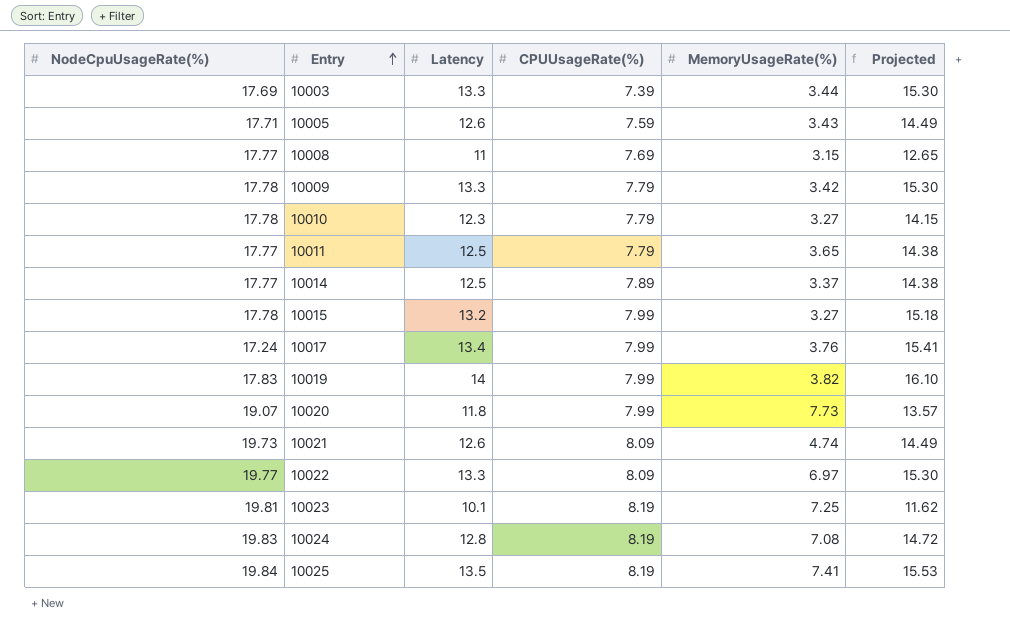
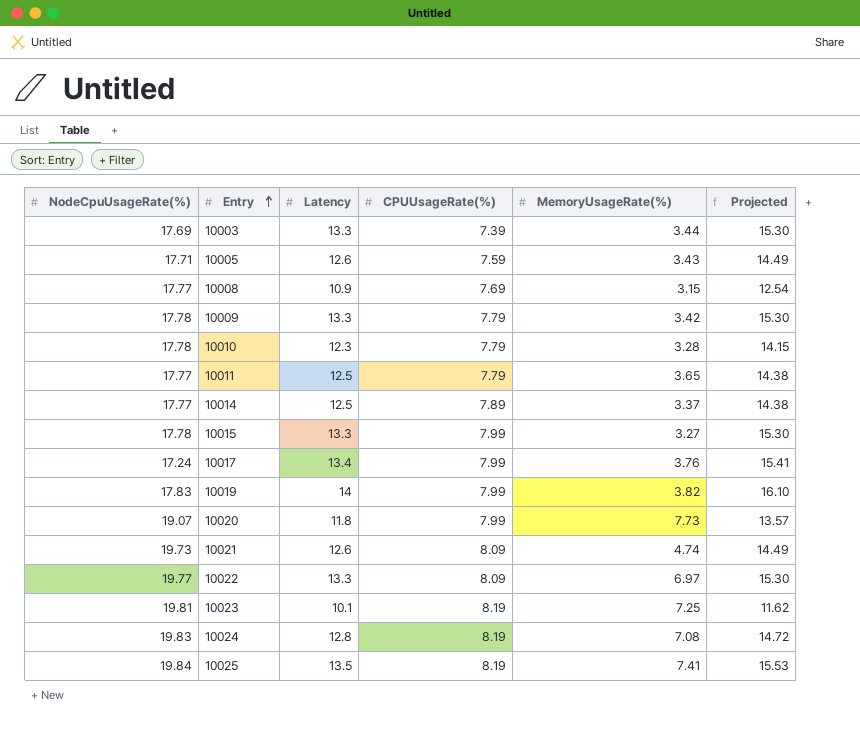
10008 | Latency: 11 -> 10.9
10008 | Projected: 12.65 -> 12.54
10010 | MemoryUsageRate(%): 3.27 -> 3.28
10015 | Latency: 13.2 -> 13.3
10015 | Projected: 15.18 -> 15.30

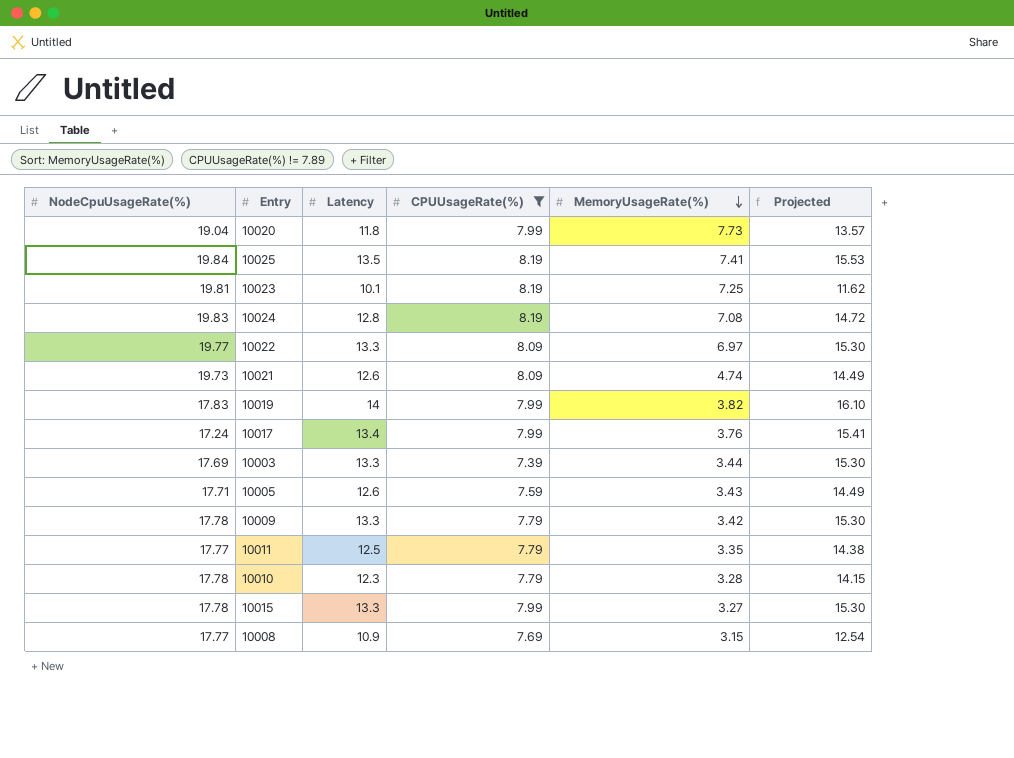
filter: none -> CPUUsageRate(%) != 7.89
row order: Entry ascending -> MemoryUsageRate(%) descending
10020 | NodeCpuUsageRate(%): 19.07 -> 19.04
10011 | MemoryUsageRate(%): 3.65 -> 3.35

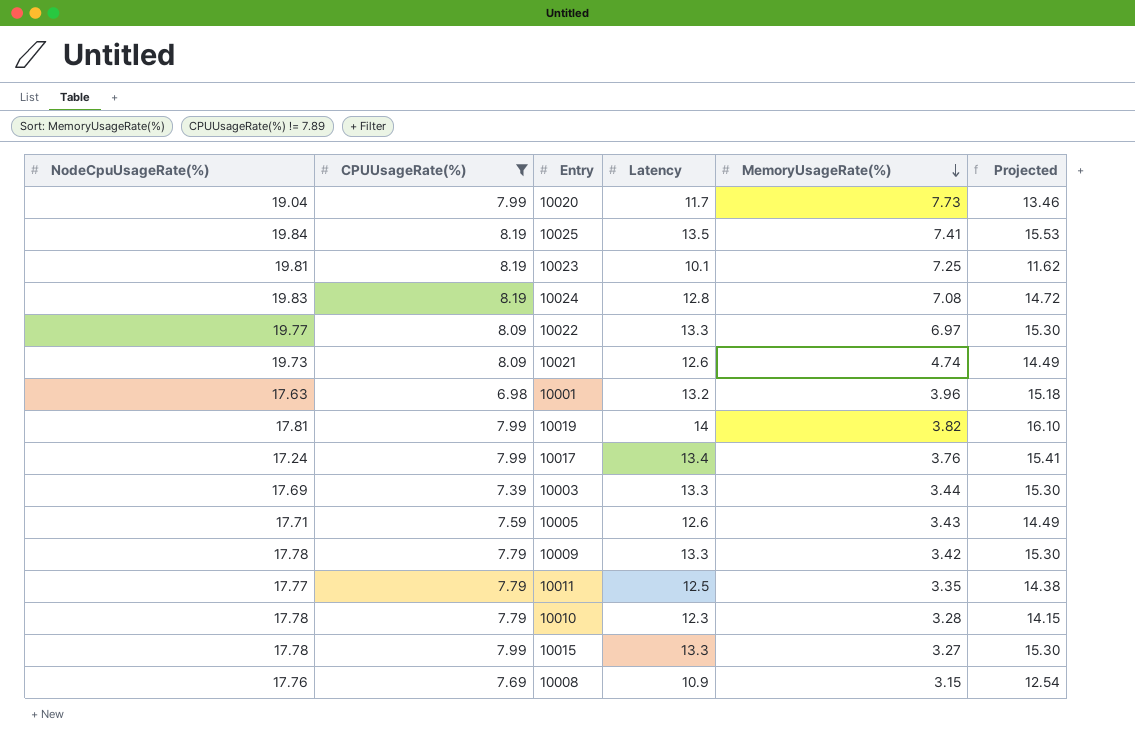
column CPUUsageRate(%) | position: 4 -> 2
10020 | Latency: 11.8 -> 11.7
10020 | Projected: 13.57 -> 13.46
row 10001: none -> 17.63 | 6.98 | 13.2 | 3.96 | 15.18
10019 | NodeCpuUsageRate(%): 17.83 -> 17.81
10008 | NodeCpuUsageRate(%): 17.77 -> 17.76

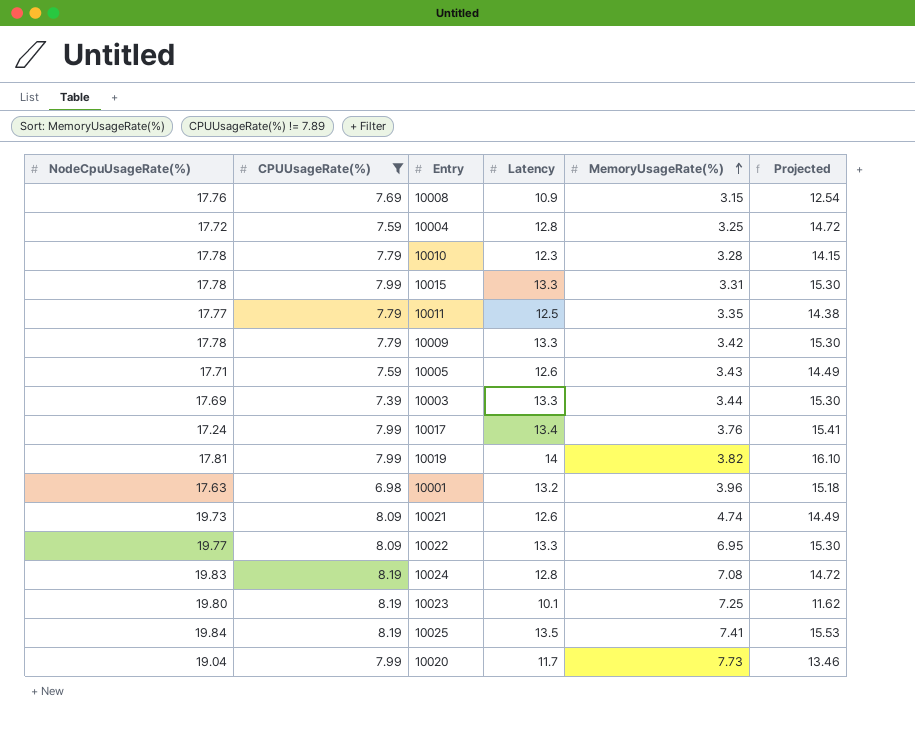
row order: MemoryUsageRate(%) descending -> MemoryUsageRate(%) ascending
row 10004: none -> 17.72 | 7.59 | 12.8 | 3.25 | 14.72
10015 | MemoryUsageRate(%): 3.27 -> 3.31
10022 | MemoryUsageRate(%): 6.97 -> 6.95
10023 | NodeCpuUsageRate(%): 19.81 -> 19.80

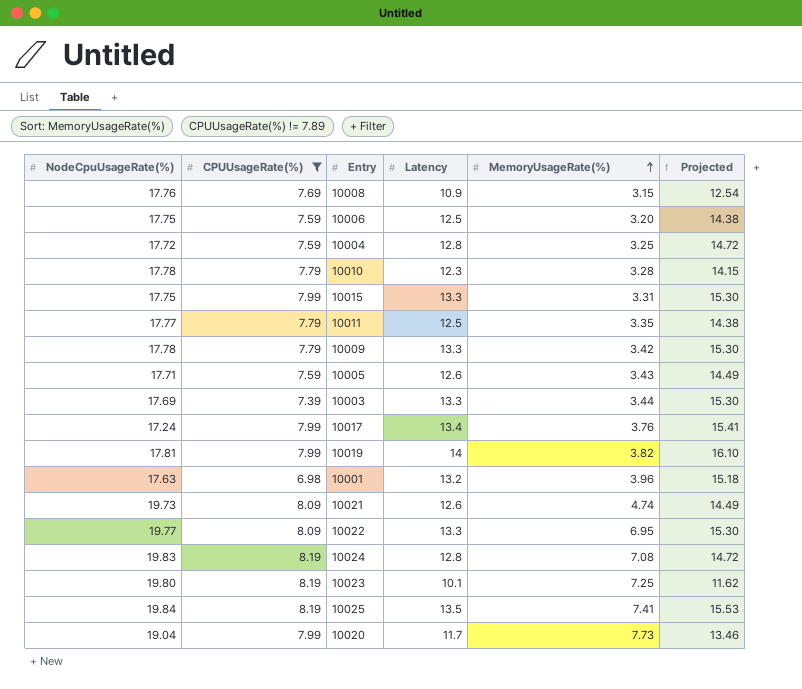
row 10006: none -> 17.75 | 7.59 | 12.5 | 3.20 | 14.38
10015 | NodeCpuUsageRate(%): 17.78 -> 17.75

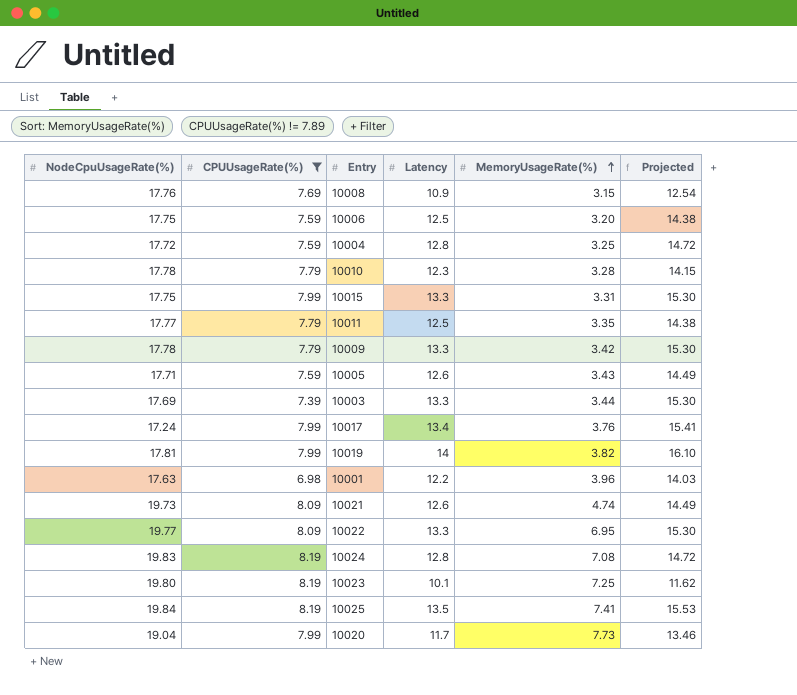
10001 | Latency: 13.2 -> 12.2
10001 | Projected: 15.18 -> 14.03

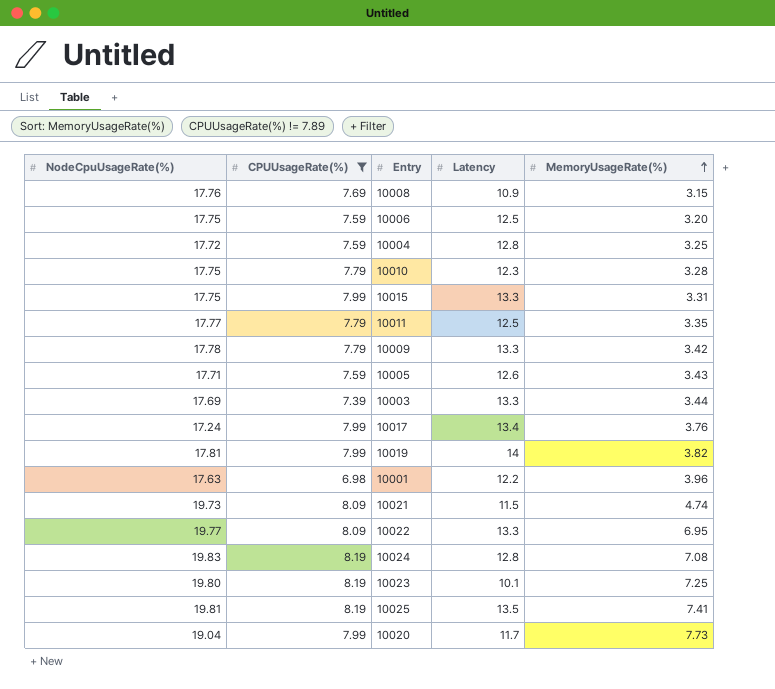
column Projected | formula: [Latency] * 1.15 -> none
10010 | NodeCpuUsageRate(%): 17.78 -> 17.75
10021 | Latency: 12.6 -> 11.5
10025 | NodeCpuUsageRate(%): 19.84 -> 19.81

